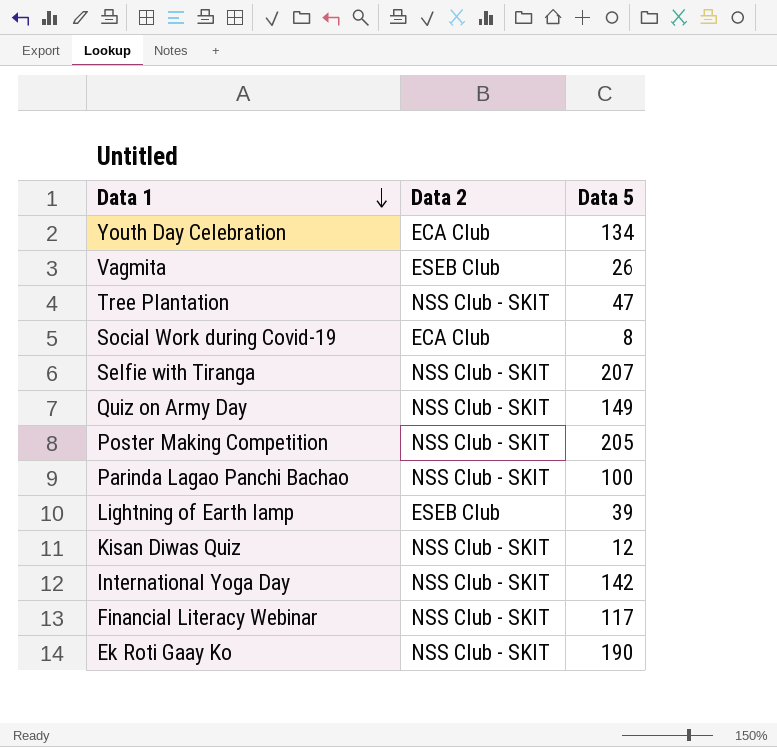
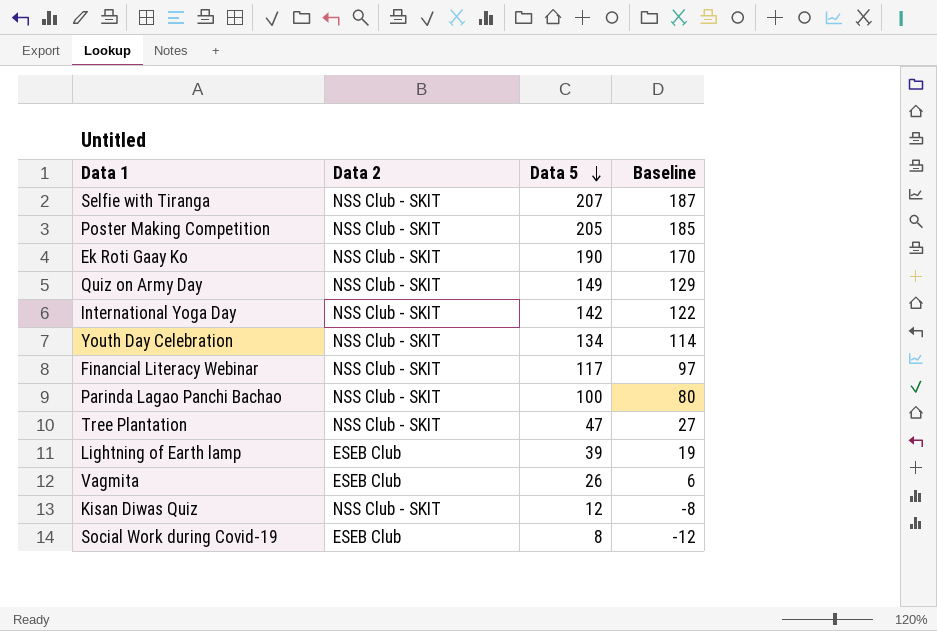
row order: Data 1 descending -> Data 5 descending
column Baseline | formula: none -> [Data 5] - 20
Youth Day Celebration | Data 2: ECA Club -> NSS Club - SKIT
Social Work during Covid-19 | Data 2: ECA Club -> ESEB Club

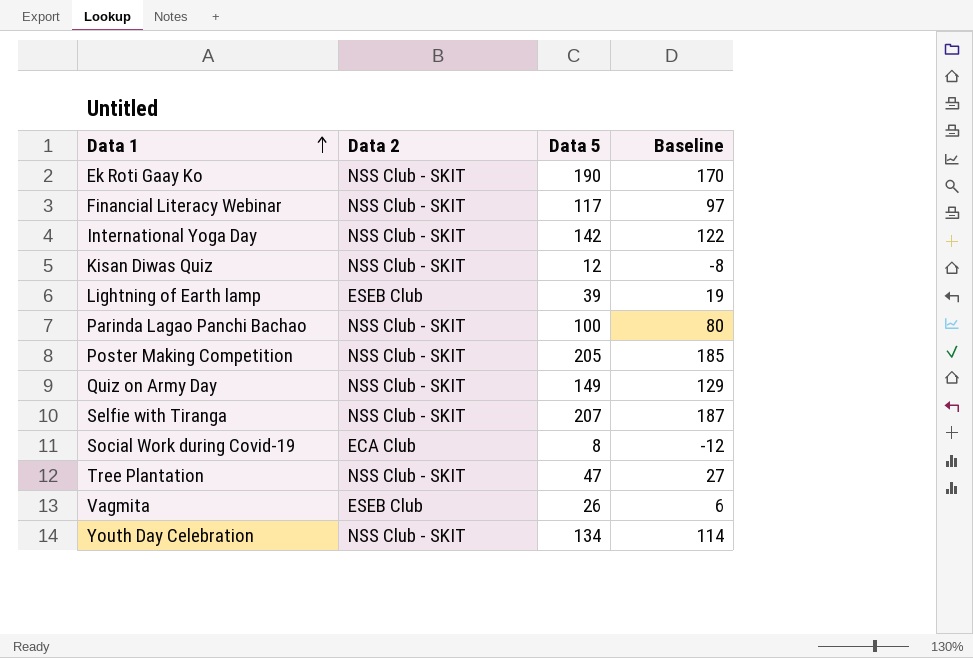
row order: Data 5 descending -> Data 1 ascending
Social Work during Covid-19 | Data 2: ESEB Club -> ECA Club

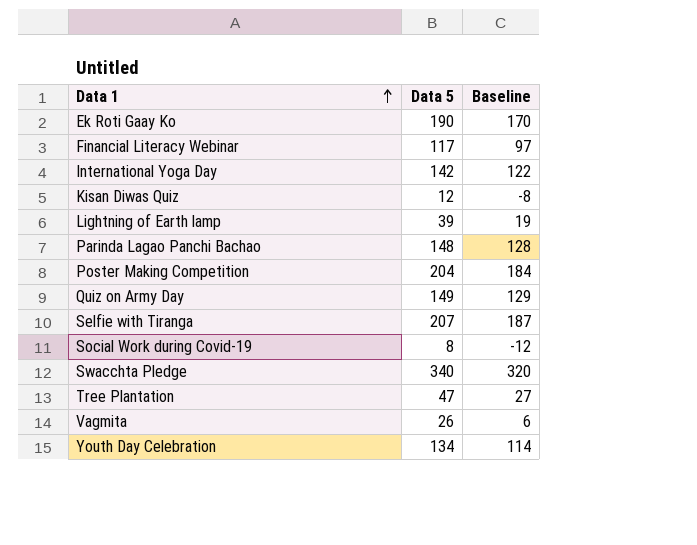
column Data 2 | position: 2 -> none
Parinda Lagao Panchi Bachao | Data 5: 100 -> 148
Parinda Lagao Panchi Bachao | Baseline: 80 -> 128
Poster Making Competition | Data 5: 205 -> 204
Poster Making Competition | Baseline: 185 -> 184
row Swacchta Pledge: none -> 340 | 320

